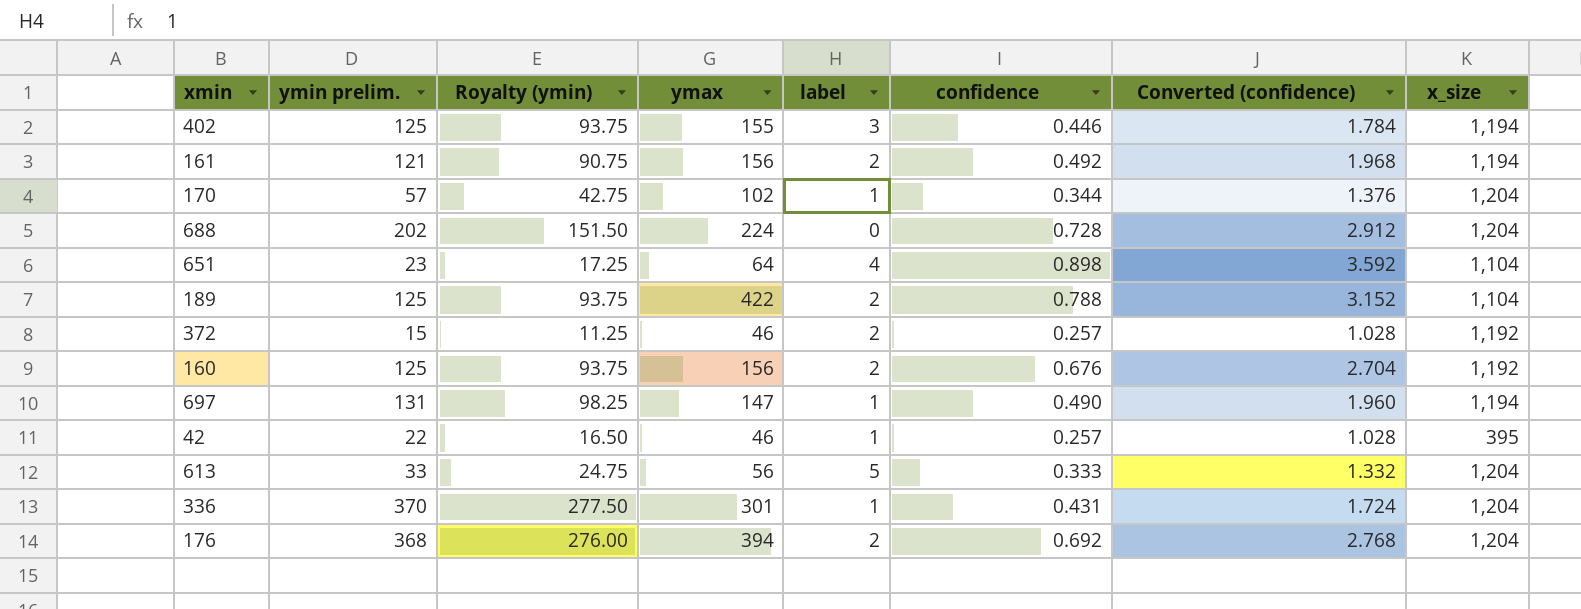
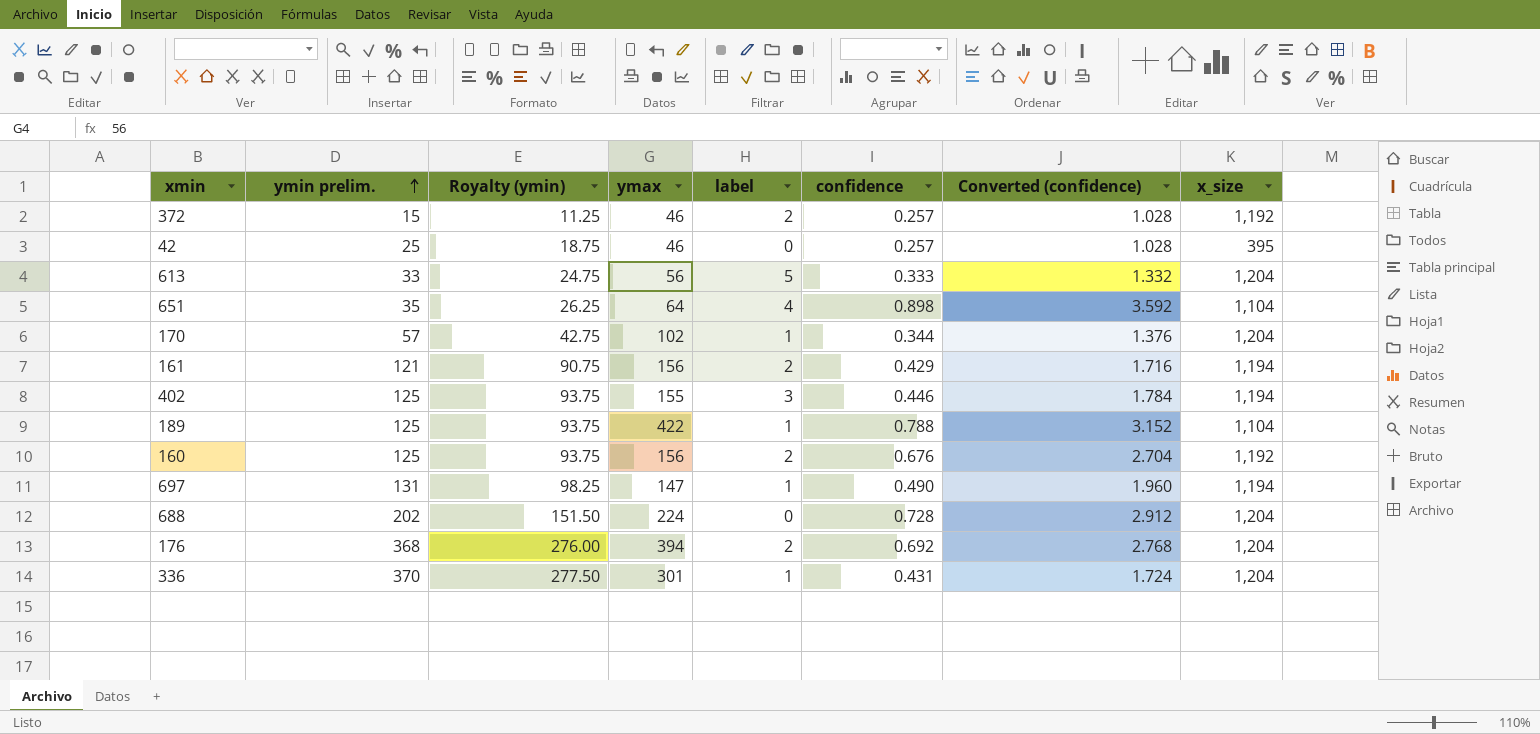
row order: none -> ymin prelim. ascending
42 | ymin prelim.: 22 -> 25
42 | Royalty (ymin): 16.50 -> 18.75
42 | label: 1 -> 0
651 | ymin prelim.: 23 -> 35
651 | Royalty (ymin): 17.25 -> 26.25
161 | confidence: 0.492 -> 0.429
161 | Converted (confidence): 1.968 -> 1.716
189 | label: 2 -> 1

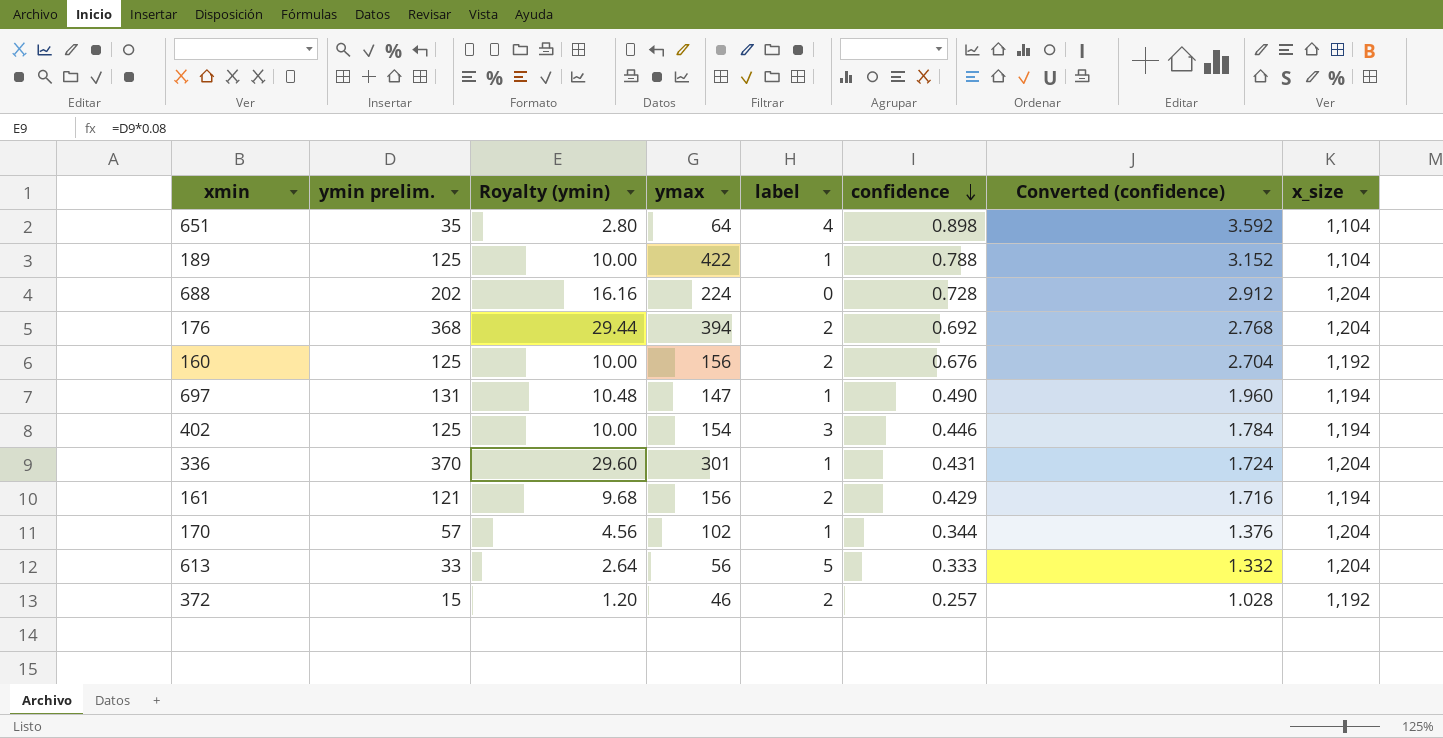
row order: ymin prelim. ascending -> confidence descending
column Royalty (ymin) | formula: [ymin prelim.] * 0.75 -> [ymin prelim.] * 0.08
row 42: 25 | 18.75 | 46 | 0 | 0.257 | 1.028 | 395 -> none
402 | ymax: 155 -> 154

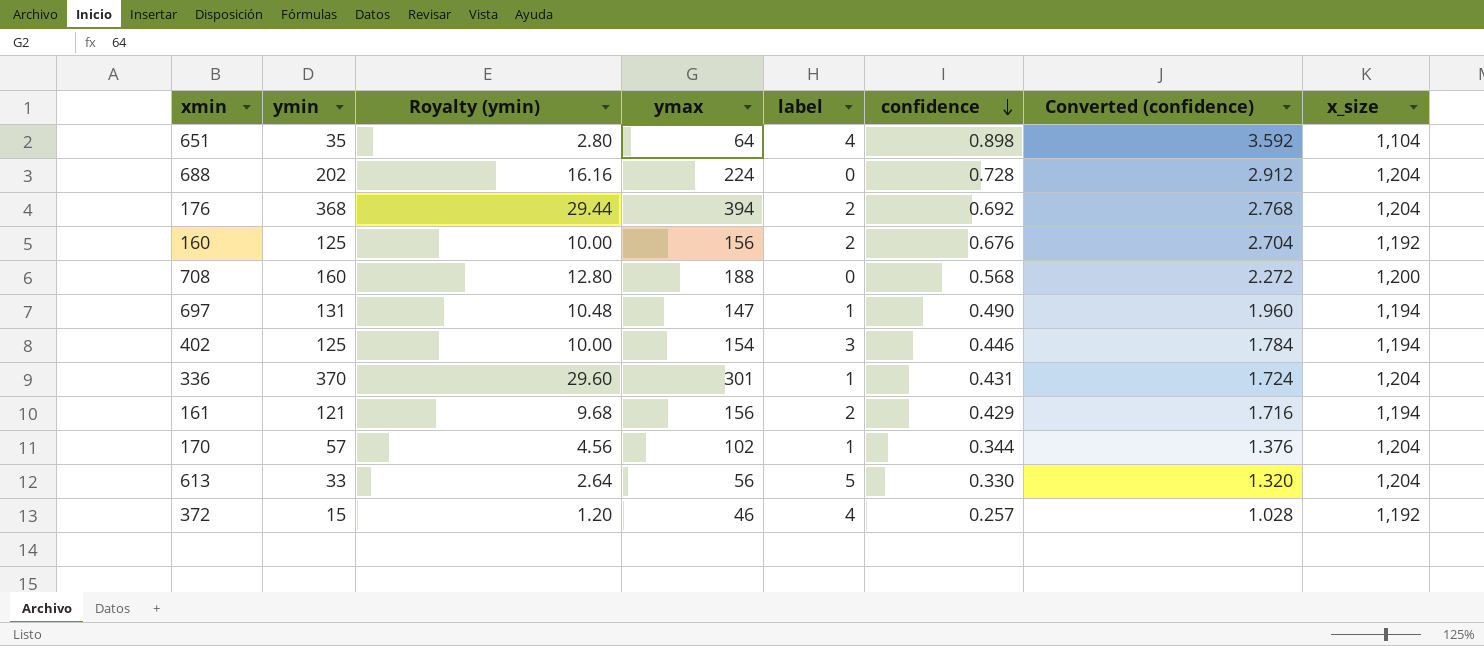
column name: ymin prelim. -> ymin
row 189: 125 | 10.00 | 422 | 1 | 0.788 | 3.152 | 1,104 -> none
row 708: none -> 160 | 12.80 | 188 | 0 | 0.568 | 2.272 | 1,200
613 | confidence: 0.333 -> 0.330
613 | Converted (confidence): 1.332 -> 1.320
372 | label: 2 -> 4

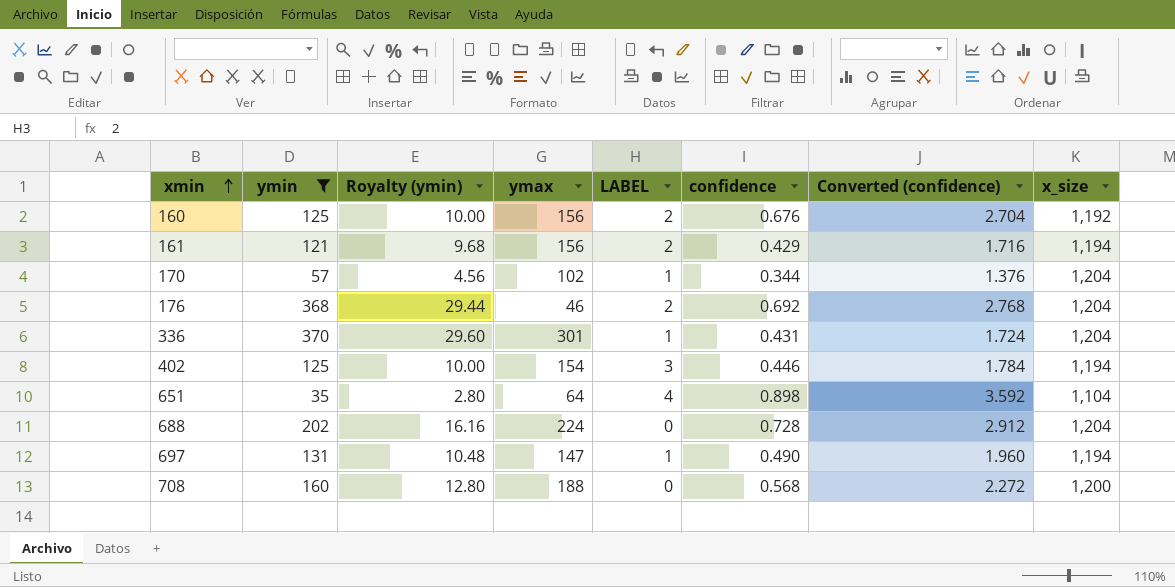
filter: none -> ymin >= 35
row order: confidence descending -> xmin ascending
column name: label -> LABEL
176 | ymax: 394 -> 46

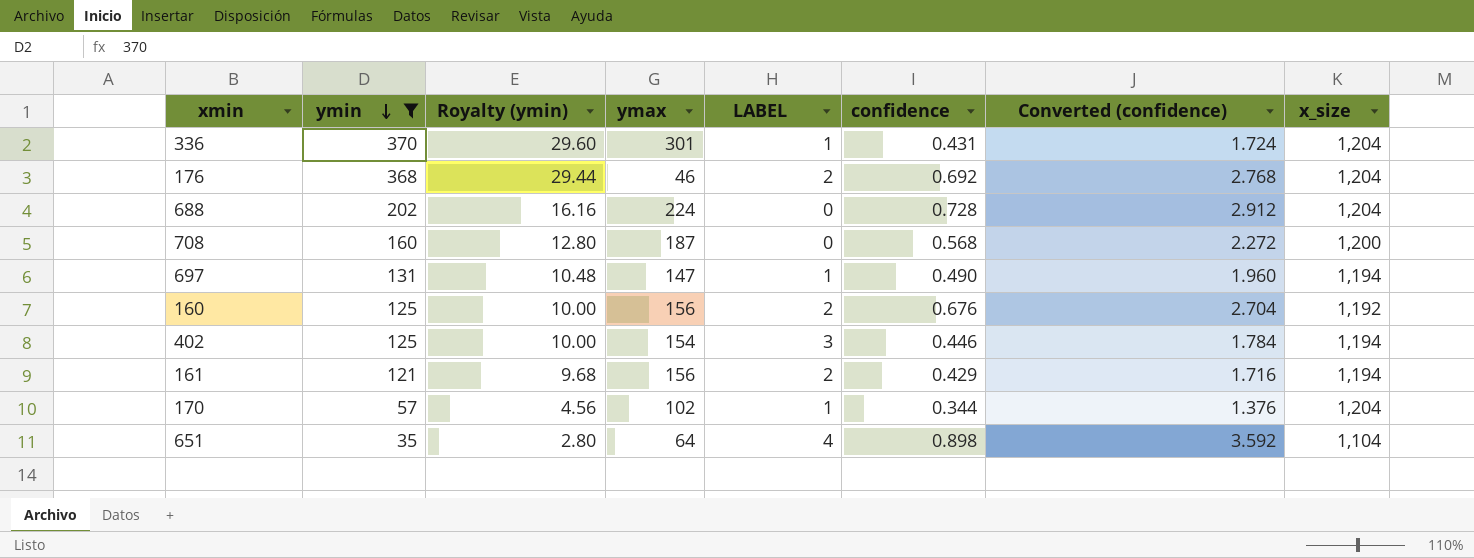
row order: xmin ascending -> ymin descending
708 | ymax: 188 -> 187

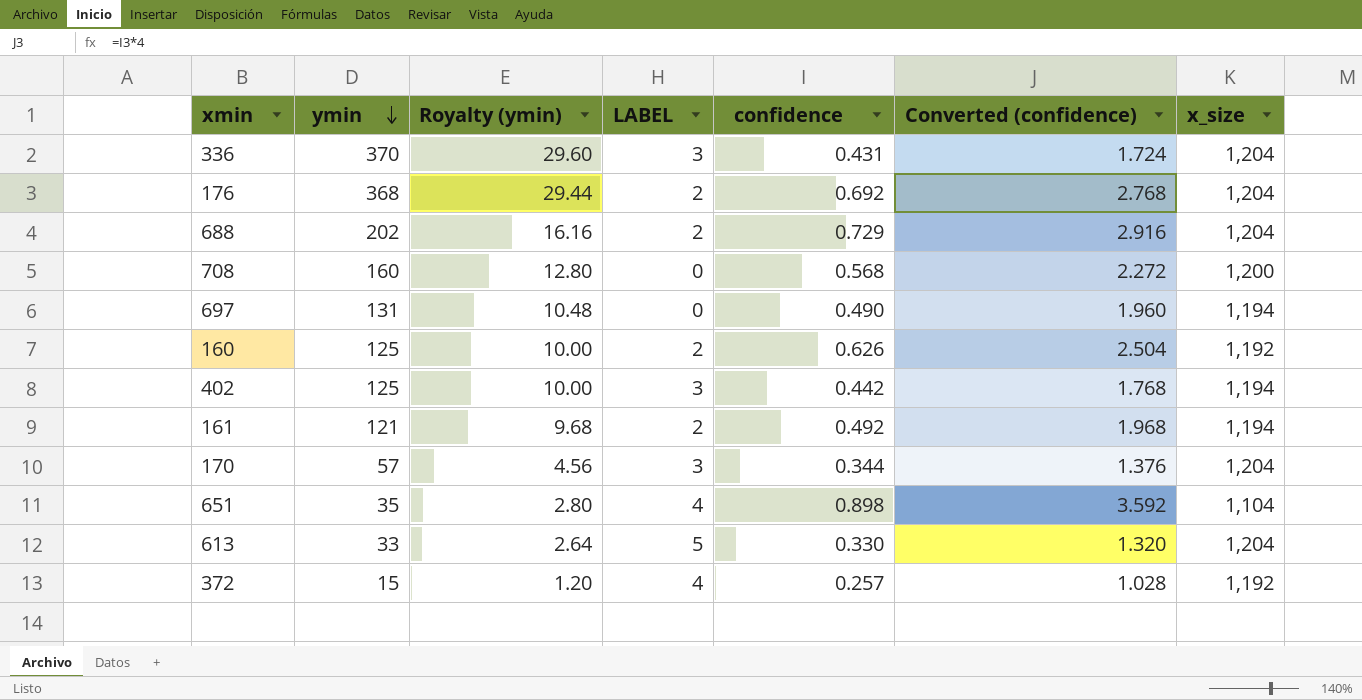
filter: ymin >= 35 -> none
column ymax | position: 4 -> none
336 | LABEL: 1 -> 3
688 | LABEL: 0 -> 2
688 | confidence: 0.728 -> 0.729
688 | Converted (confidence): 2.912 -> 2.916
697 | LABEL: 1 -> 0
160 | confidence: 0.676 -> 0.626
160 | Converted (confidence): 2.704 -> 2.504
402 | confidence: 0.446 -> 0.442
402 | Converted (confidence): 1.784 -> 1.768
161 | confidence: 0.429 -> 0.492
161 | Converted (confidence): 1.716 -> 1.968
170 | LABEL: 1 -> 3

